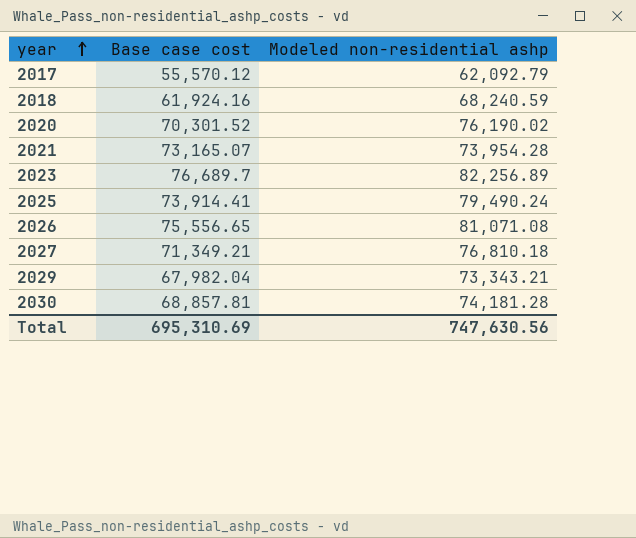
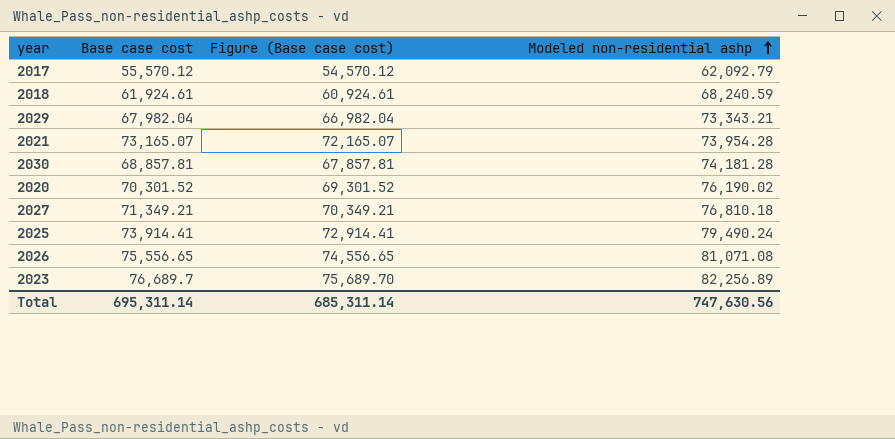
row order: year ascending -> Modeled non-residential ashp ascending
column Figure (Base case cost) | formula: none -> [Base case cost] - 1000
2018 | Base case cost: 61,924.16 -> 61,924.61
Total | Base case cost: 695,310.69 -> 695,311.14

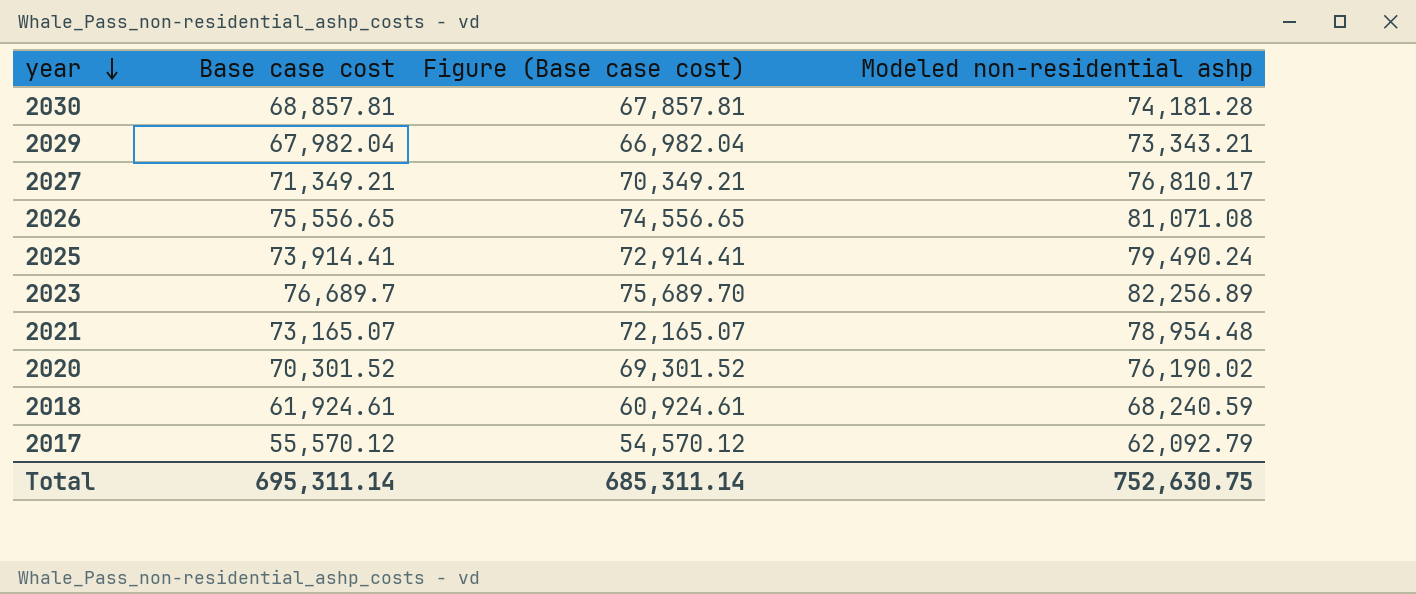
row order: Modeled non-residential ashp ascending -> year descending
2027 | Modeled non-residential ashp: 76,810.18 -> 76,810.17
2021 | Modeled non-residential ashp: 73,954.28 -> 78,954.48
Total | Modeled non-residential ashp: 747,630.56 -> 752,630.75

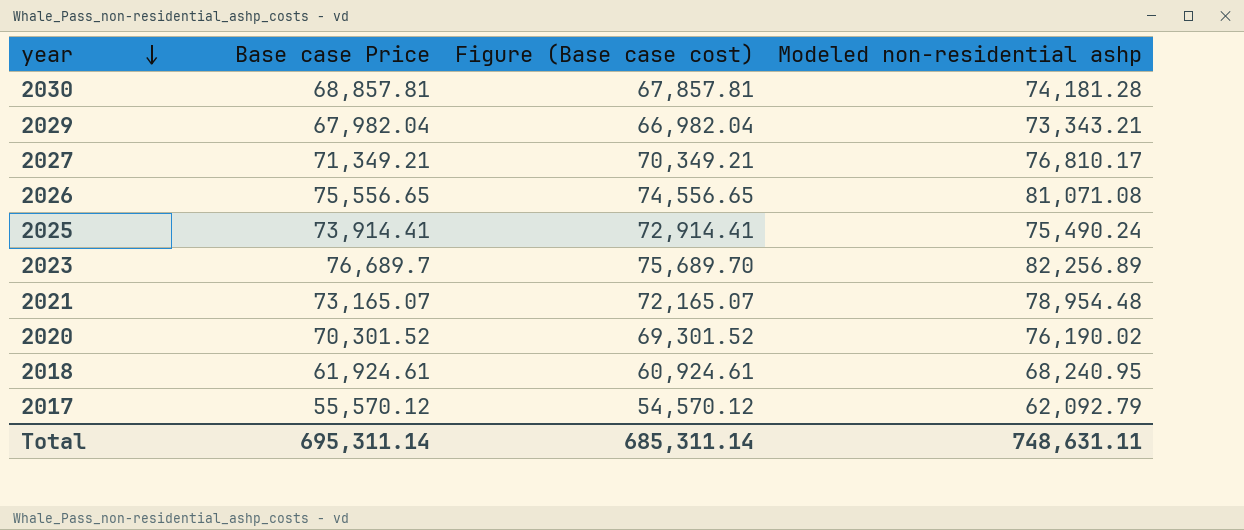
column name: Base case cost -> Base case Price
2025 | Modeled non-residential ashp: 79,490.24 -> 75,490.24
2018 | Modeled non-residential ashp: 68,240.59 -> 68,240.95
Total | Modeled non-residential ashp: 752,630.75 -> 748,631.11

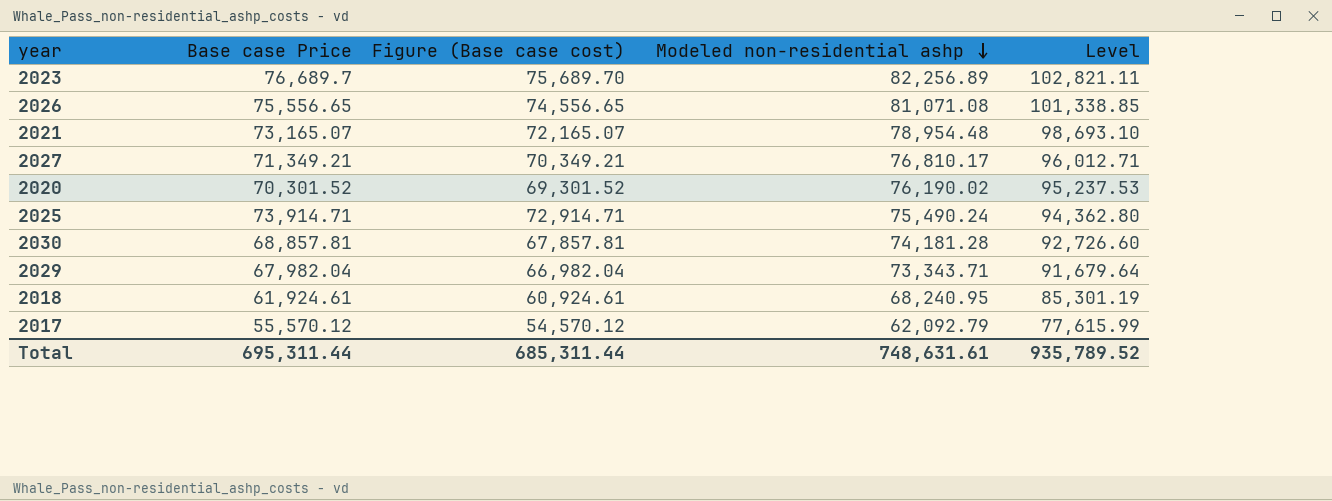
row order: year descending -> Modeled non-residential ashp descending
column Level | formula: none -> [Modeled non-residential ashp] * 1.25
2025 | Base case Price: 73,914.41 -> 73,914.71
2025 | Figure (Base case cost): 72,914.41 -> 72,914.71
2029 | Modeled non-residential ashp: 73,343.21 -> 73,343.71
Total | Base case Price: 695,311.14 -> 695,311.44
Total | Figure (Base case cost): 685,311.14 -> 685,311.44
Total | Modeled non-residential ashp: 748,631.11 -> 748,631.61

